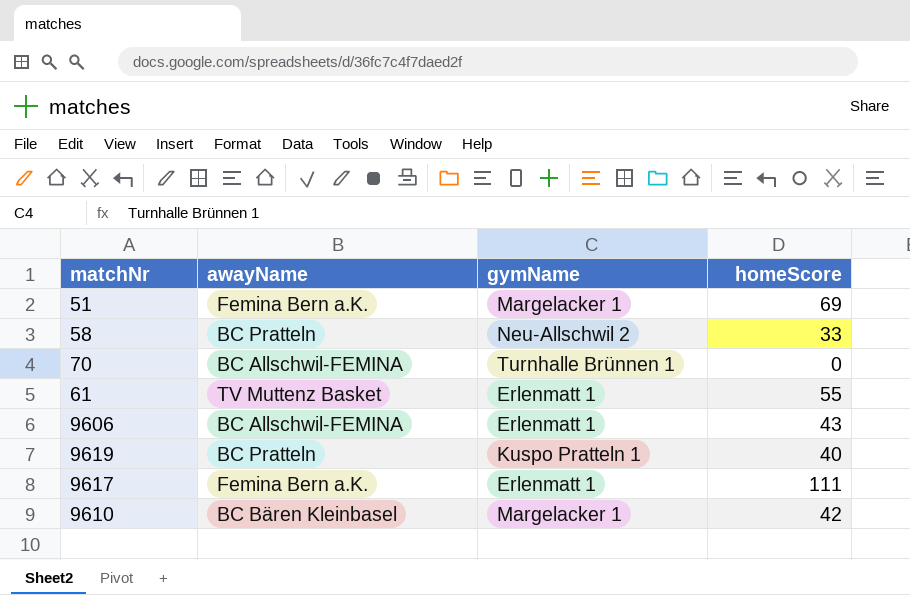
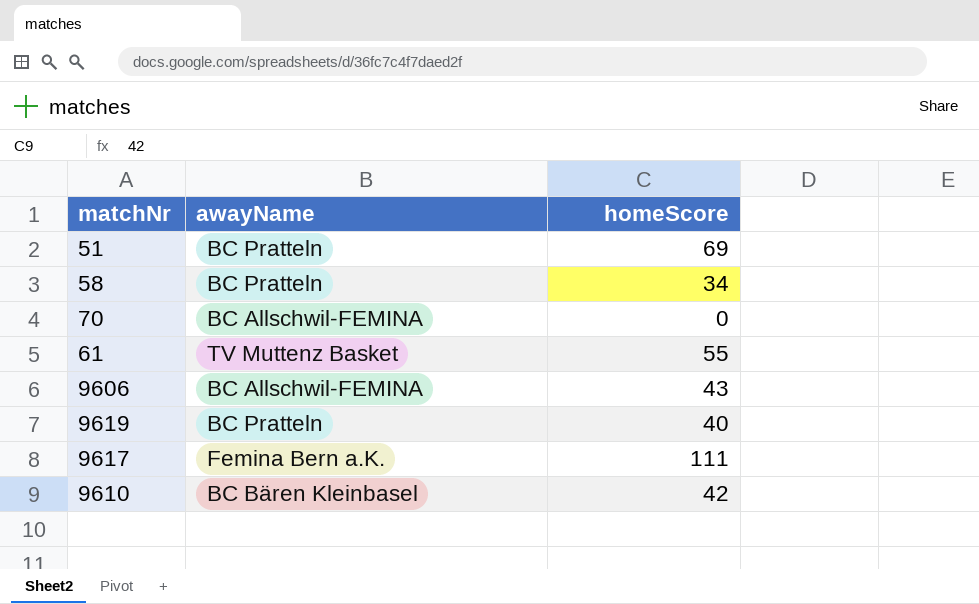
column gymName | position: 3 -> none
51 | awayName: Femina Bern a.K. -> BC Pratteln
58 | homeScore: 33 -> 34

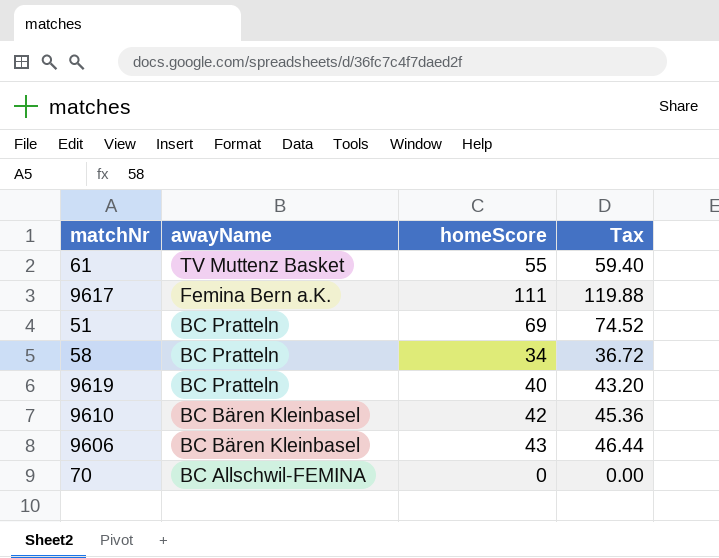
row order: none -> awayName descending
column Tax | formula: none -> [homeScore] * 1.08
9606 | awayName: BC Allschwil-FEMINA -> BC Bären Kleinbasel

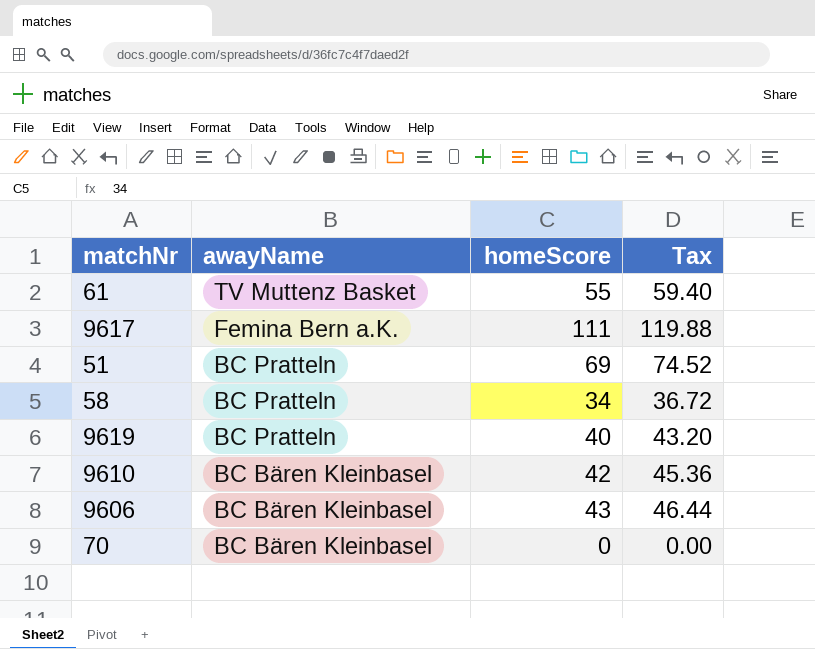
70 | awayName: BC Allschwil-FEMINA -> BC Bären Kleinbasel

